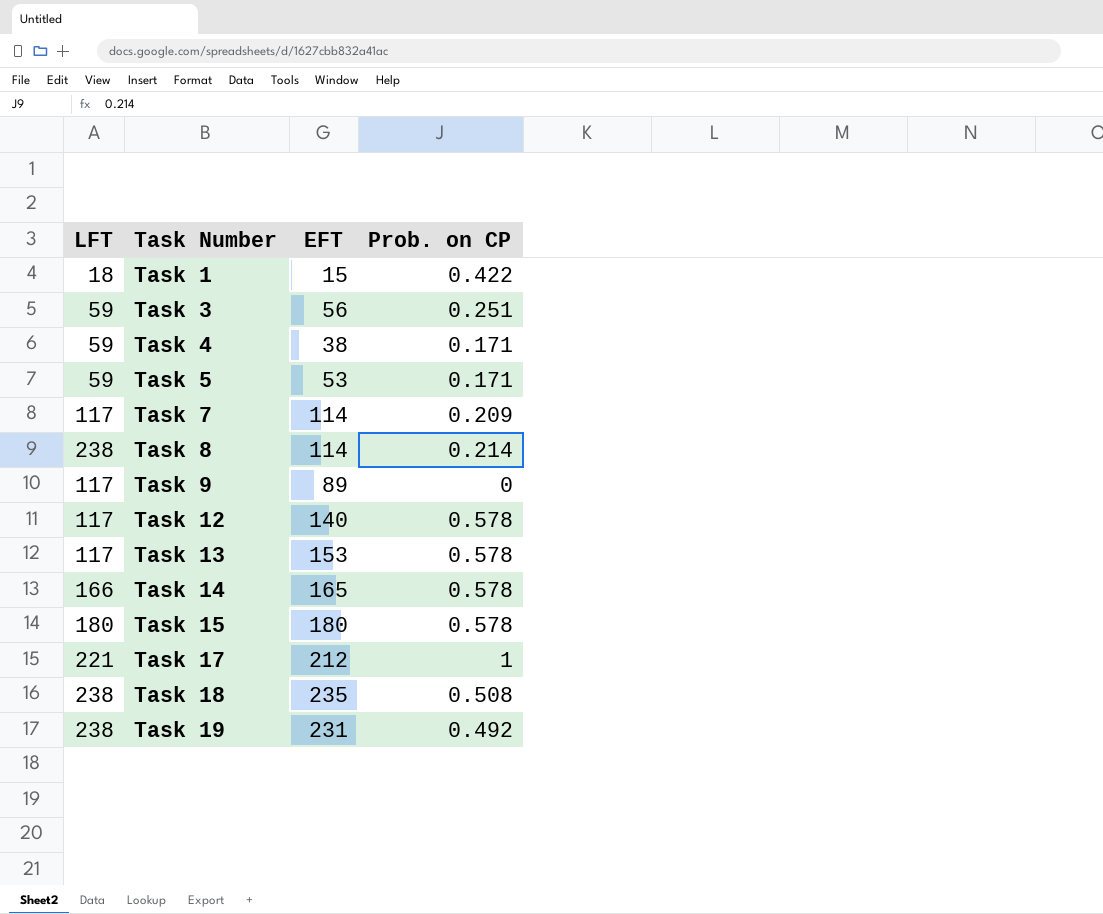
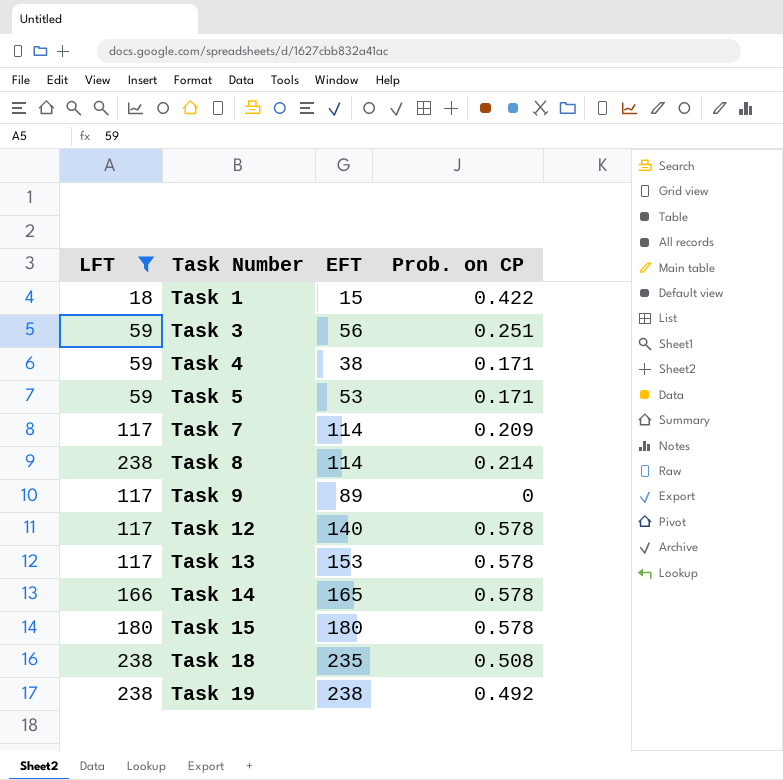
filter: none -> LFT != 221
Task 19 | EFT: 231 -> 238

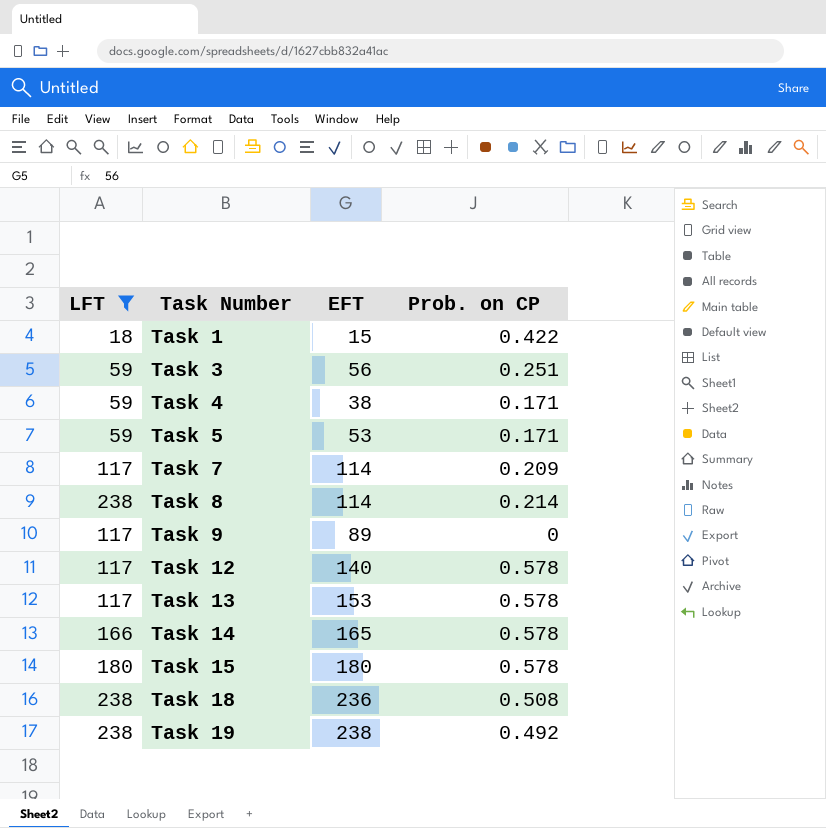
Task 18 | EFT: 235 -> 236

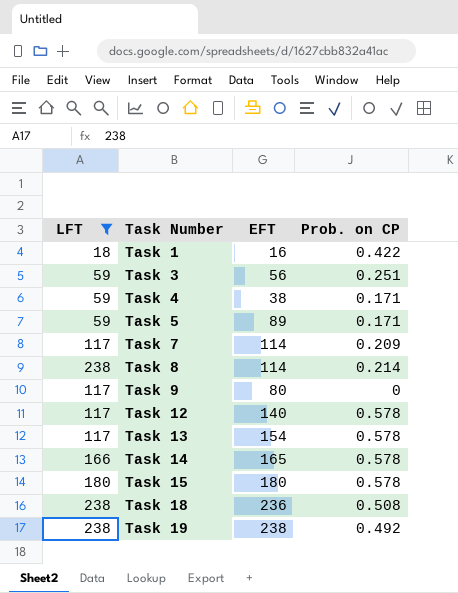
Task 1 | EFT: 15 -> 16
Task 5 | EFT: 53 -> 89
Task 9 | EFT: 89 -> 80
Task 13 | EFT: 153 -> 154

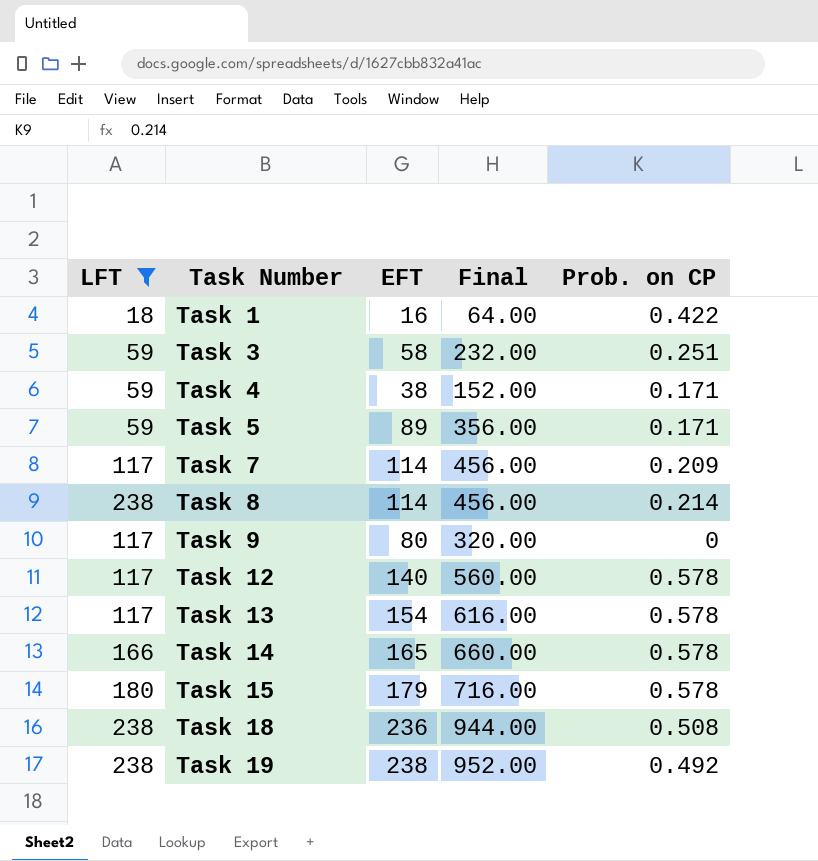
column Final | formula: none -> [EFT] * 4
Task 3 | EFT: 56 -> 58
Task 15 | EFT: 180 -> 179

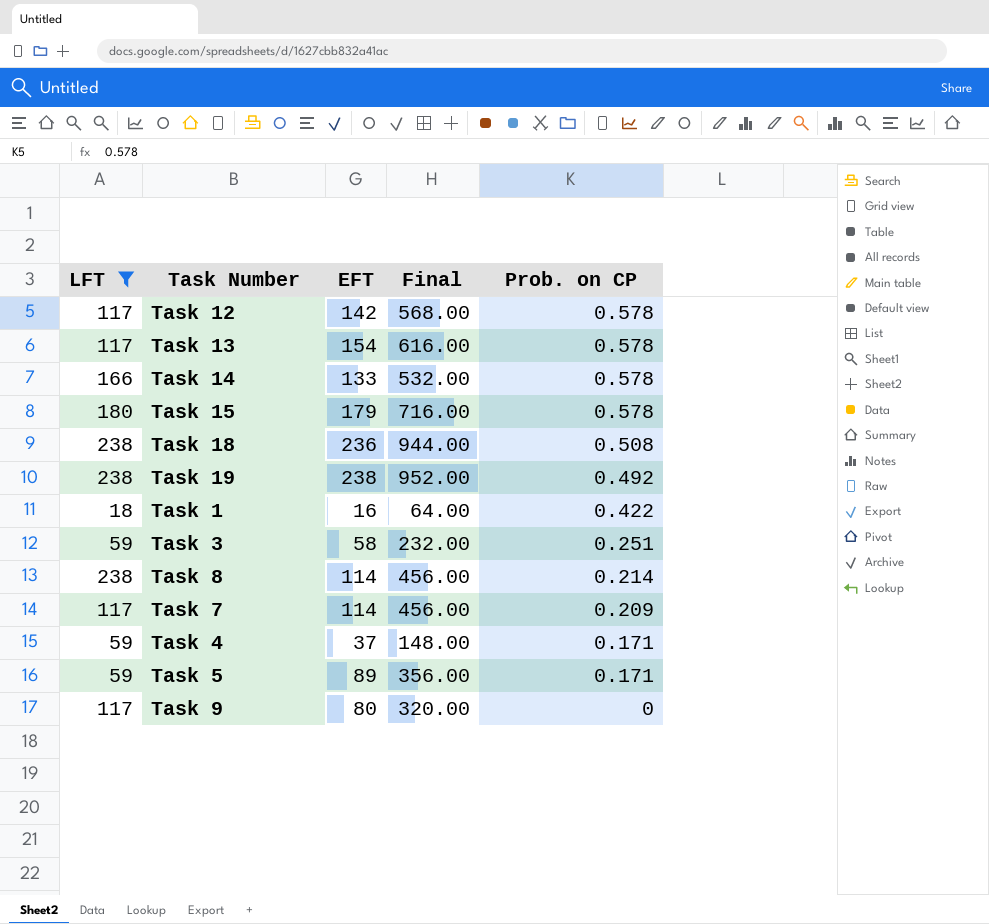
row order: Task Number ascending -> Prob. on CP descending
Task 12 | EFT: 140 -> 142
Task 12 | Final: 560.00 -> 568.00
Task 14 | EFT: 165 -> 133
Task 14 | Final: 660.00 -> 532.00
Task 4 | EFT: 38 -> 37
Task 4 | Final: 152.00 -> 148.00

